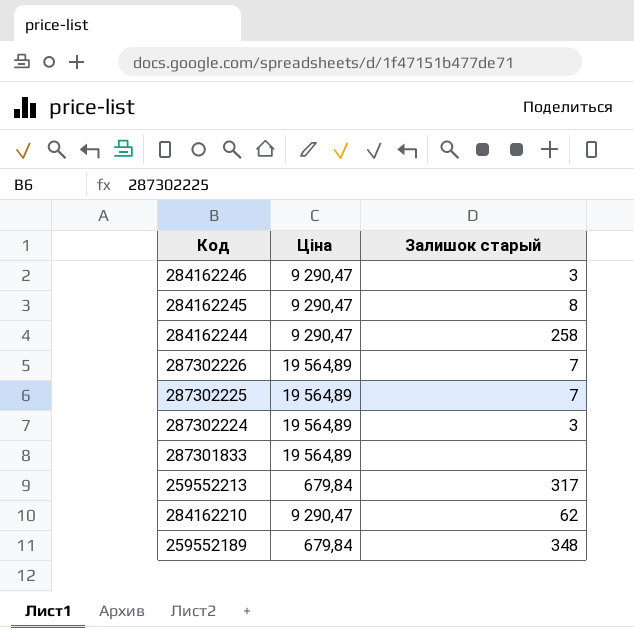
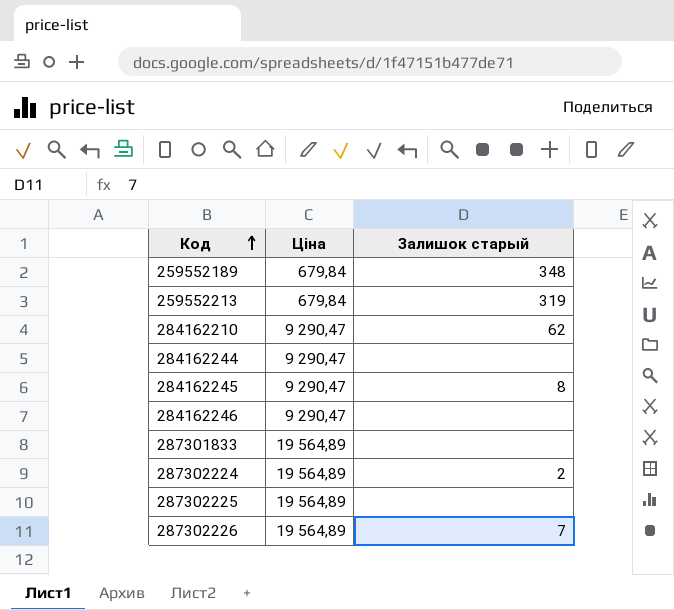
row order: none -> Код ascending
259552213 | Залишок старый: 317 -> 319
284162244 | Залишок старый: 258 -> none
284162246 | Залишок старый: 3 -> none
287302224 | Залишок старый: 3 -> 2
287302225 | Залишок старый: 7 -> none

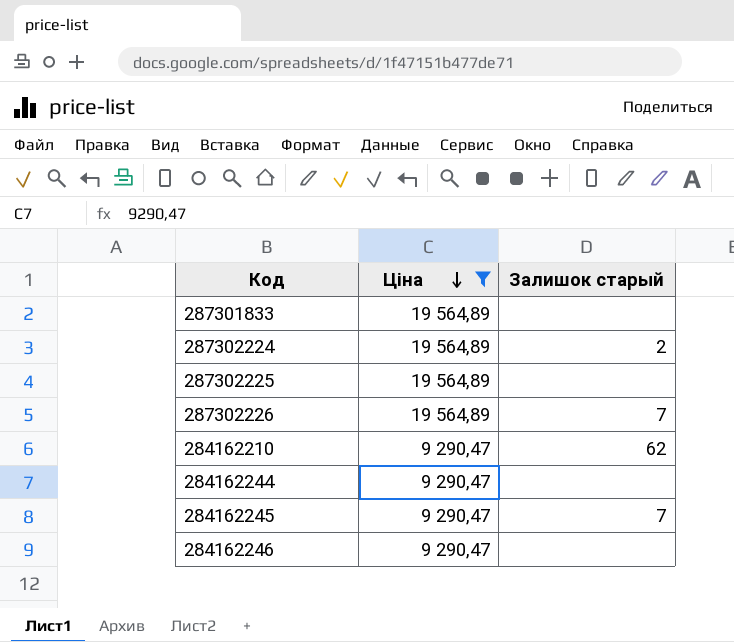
filter: none -> Ціна != 679,84
row order: Код ascending -> Ціна descending
284162245 | Залишок старый: 8 -> 7

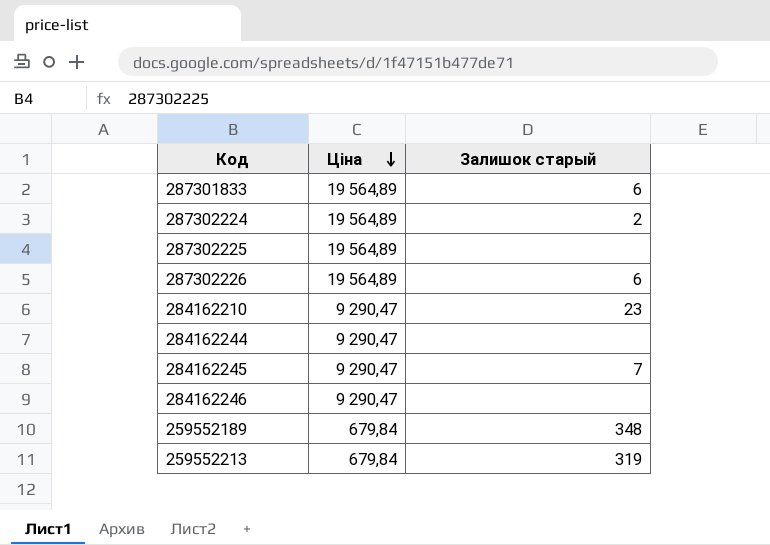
filter: Ціна != 679,84 -> none
287301833 | Залишок старый: none -> 6
287302226 | Залишок старый: 7 -> 6
284162210 | Залишок старый: 62 -> 23

